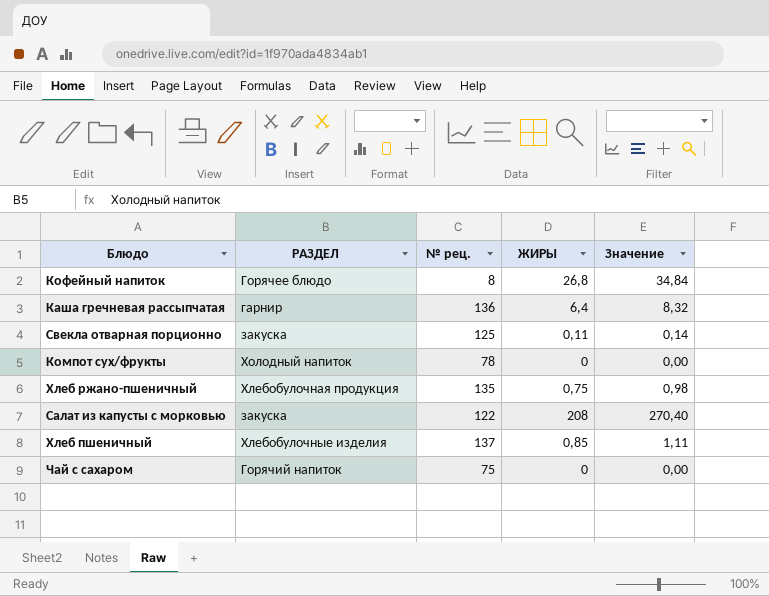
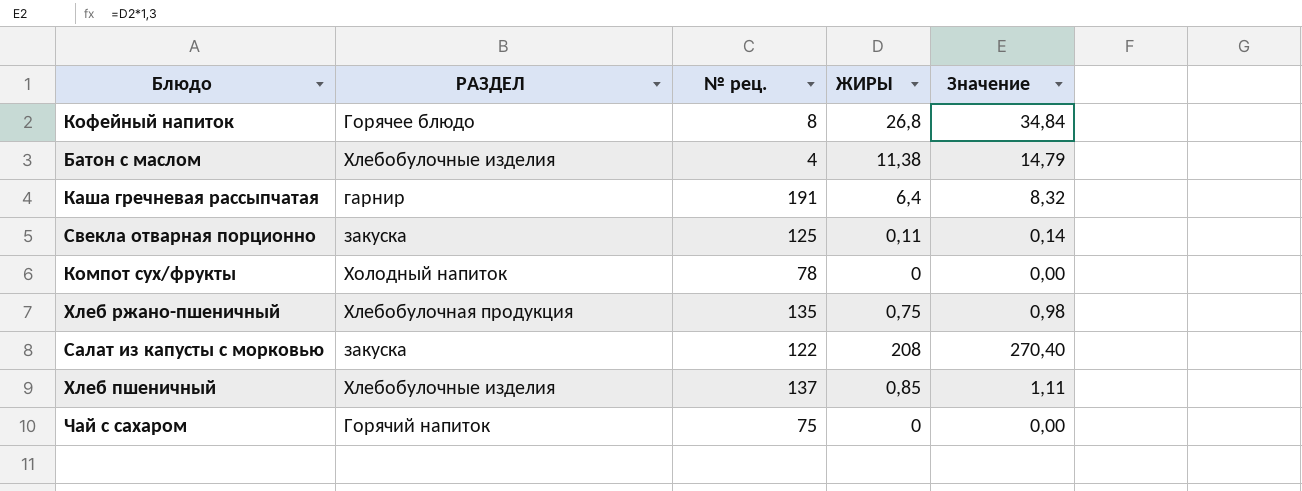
row Батон с маслом: none -> Хлебобулочные изделия | 4 | 11,38 | 14,79
Каша гречневая рассыпчатая | № рец.: 136 -> 191

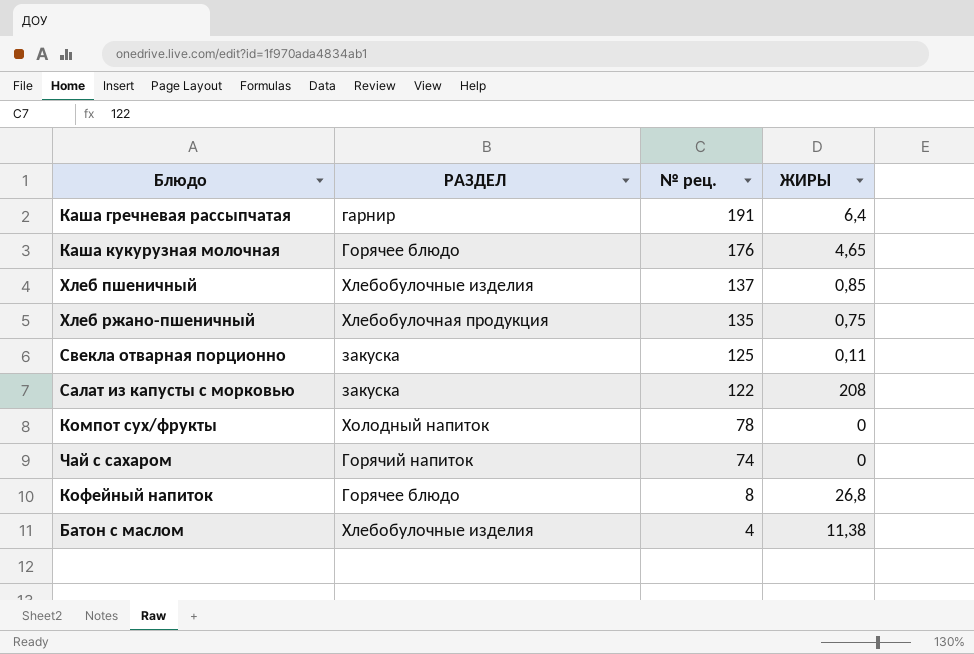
row order: none -> № рец. descending
column Значение | formula: [ЖИРЫ] * 1,3 -> none
row Каша кукурузная молочная: none -> Горячее блюдо | 176 | 4,65
Чай с сахаром | № рец.: 75 -> 74

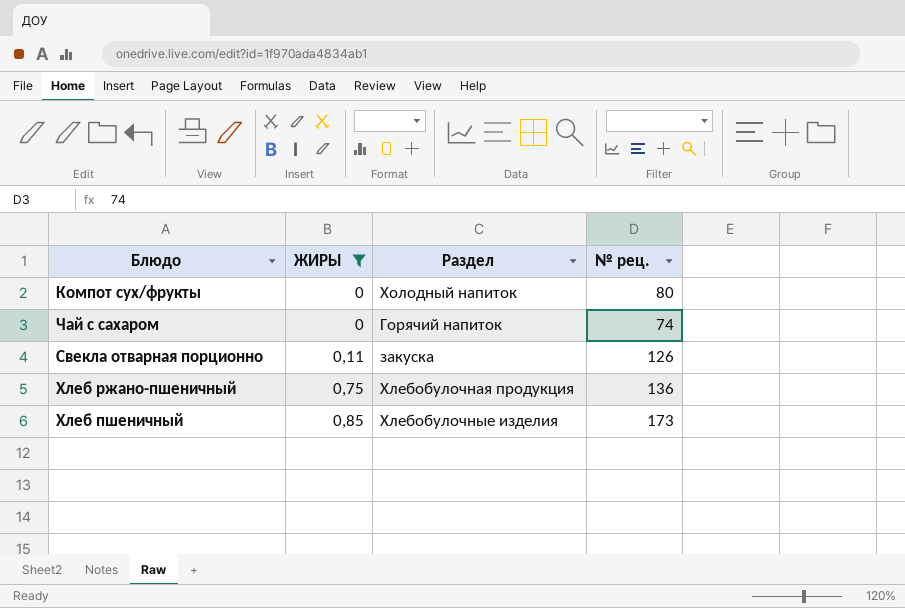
filter: none -> ЖИРЫ <= 0,85
row order: № рец. descending -> ЖИРЫ ascending
column ЖИРЫ | position: 4 -> 2
column name: РАЗДЕЛ -> Раздел
Компот сух/фрукты | № рец.: 78 -> 80
Свекла отварная порционно | № рец.: 125 -> 126
Хлеб ржано-пшеничный | № рец.: 135 -> 136
Хлеб пшеничный | № рец.: 137 -> 173

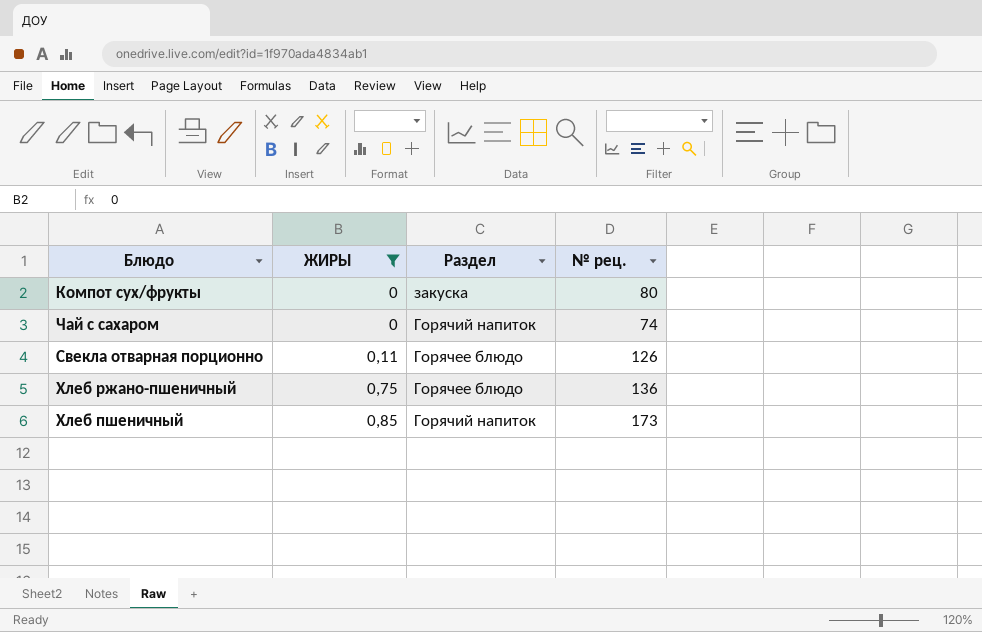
Компот сух/фрукты | Раздел: Холодный напиток -> закуска
Свекла отварная порционно | Раздел: закуска -> Горячее блюдо
Хлеб ржано-пшеничный | Раздел: Хлебобулочная продукция -> Горячее блюдо
Хлеб пшеничный | Раздел: Хлебобулочные изделия -> Горячий напиток

